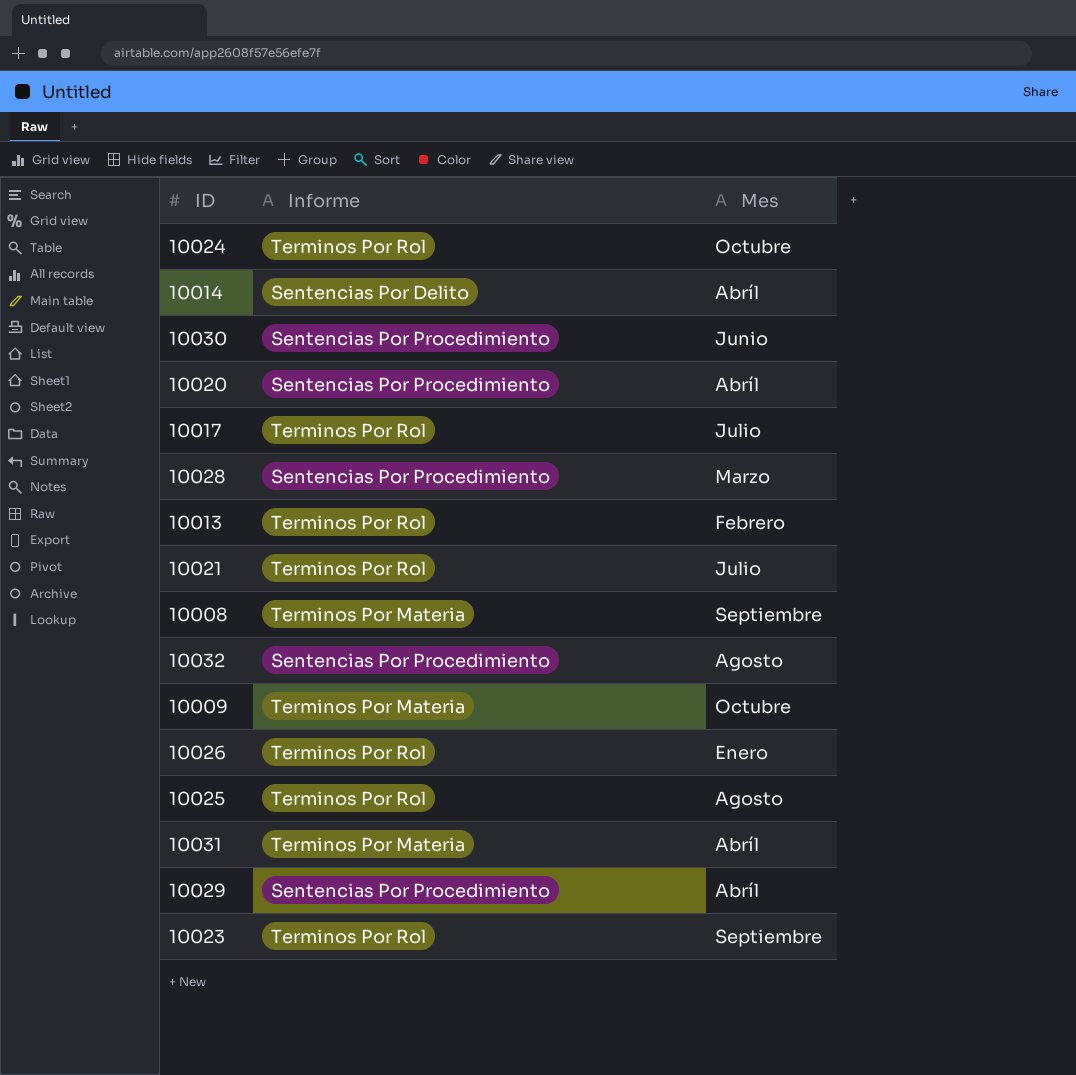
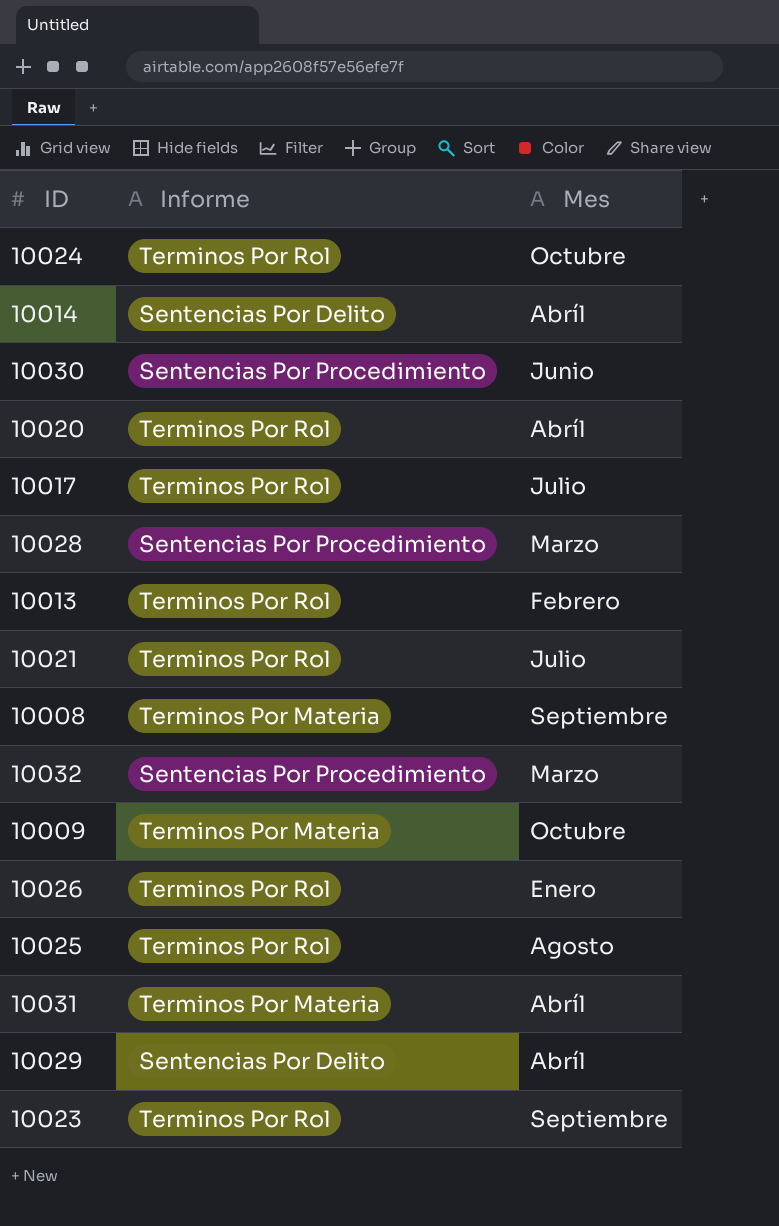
10020 | Informe: Sentencias Por Procedimiento -> Terminos Por Rol
10032 | Mes: Agosto -> Marzo
10029 | Informe: Sentencias Por Procedimiento -> Sentencias Por Delito

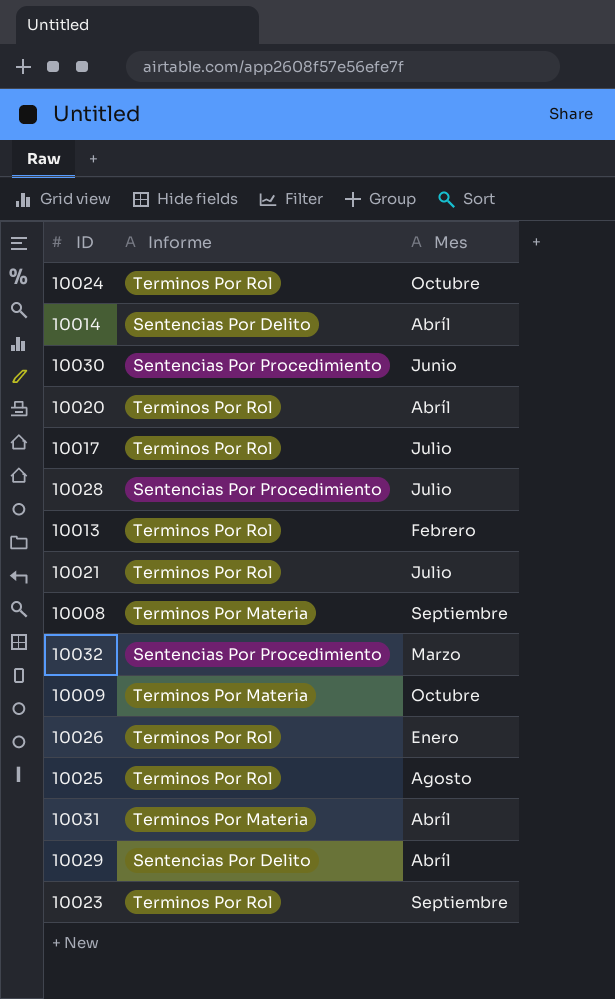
10028 | Mes: Marzo -> Julio

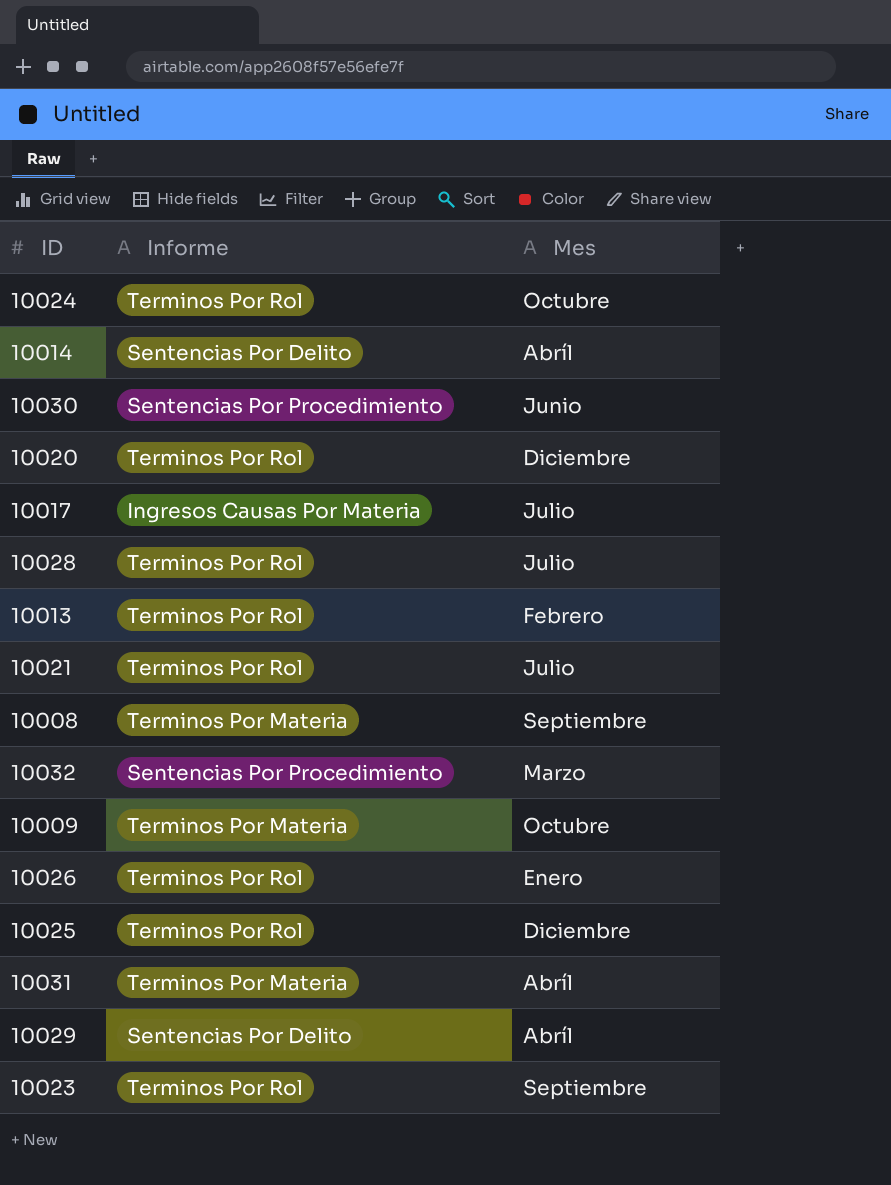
10020 | Mes: Abríl -> Diciembre
10017 | Informe: Terminos Por Rol -> Ingresos Causas Por Materia
10028 | Informe: Sentencias Por Procedimiento -> Terminos Por Rol
10025 | Mes: Agosto -> Diciembre

